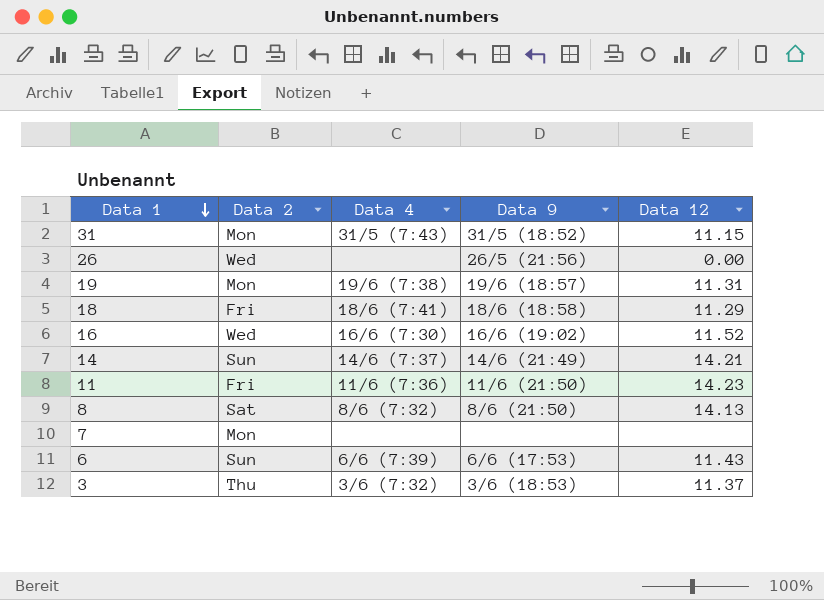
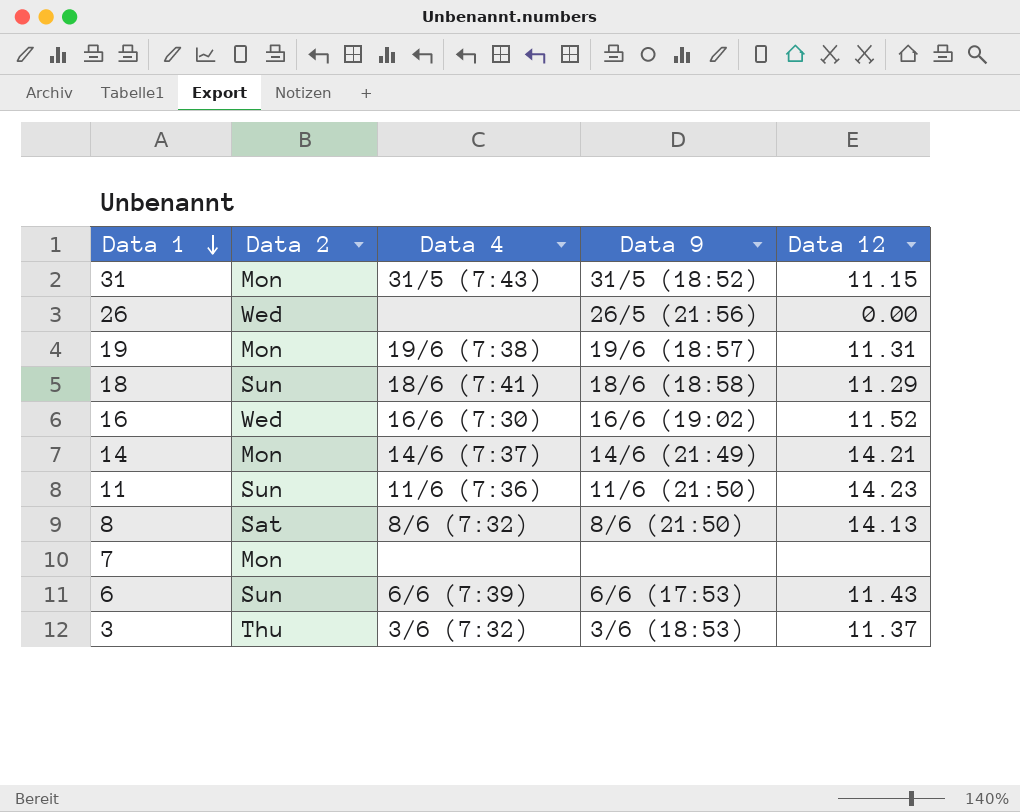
18 | Data 2: Fri -> Sun
14 | Data 2: Sun -> Mon
11 | Data 2: Fri -> Sun

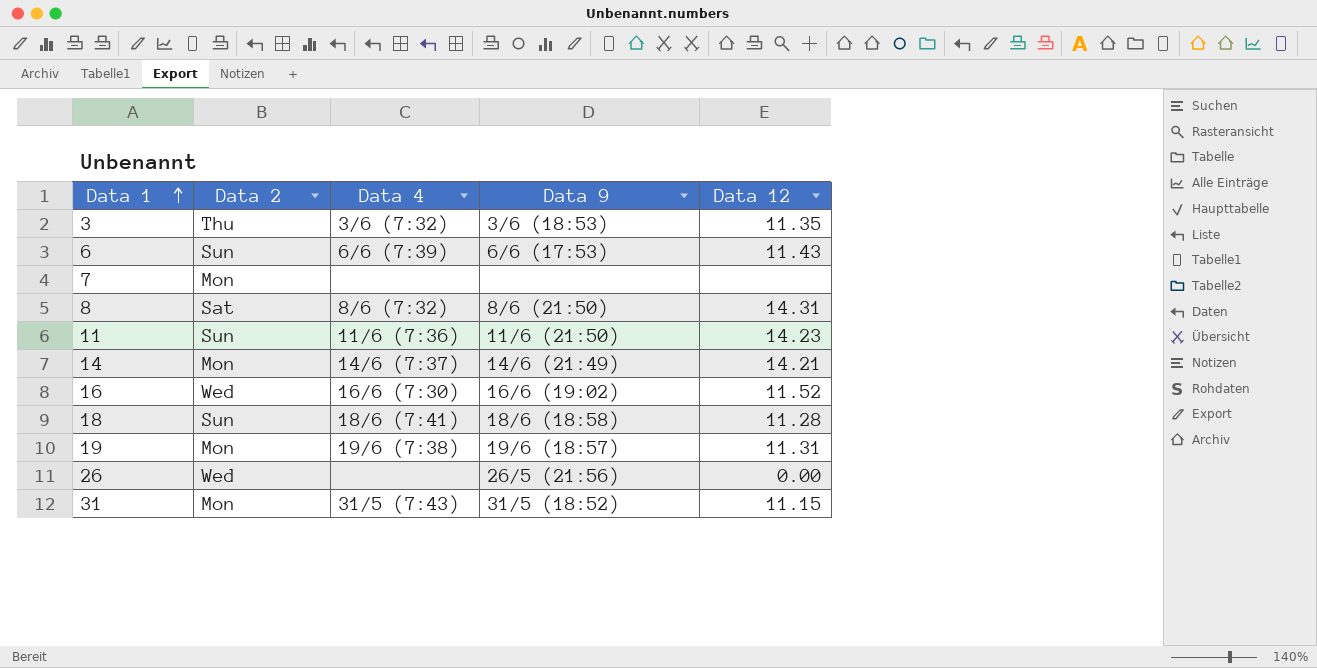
row order: Data 1 descending -> Data 1 ascending
3 | Data 12: 11.37 -> 11.35
8 | Data 12: 14.13 -> 14.31
18 | Data 12: 11.29 -> 11.28

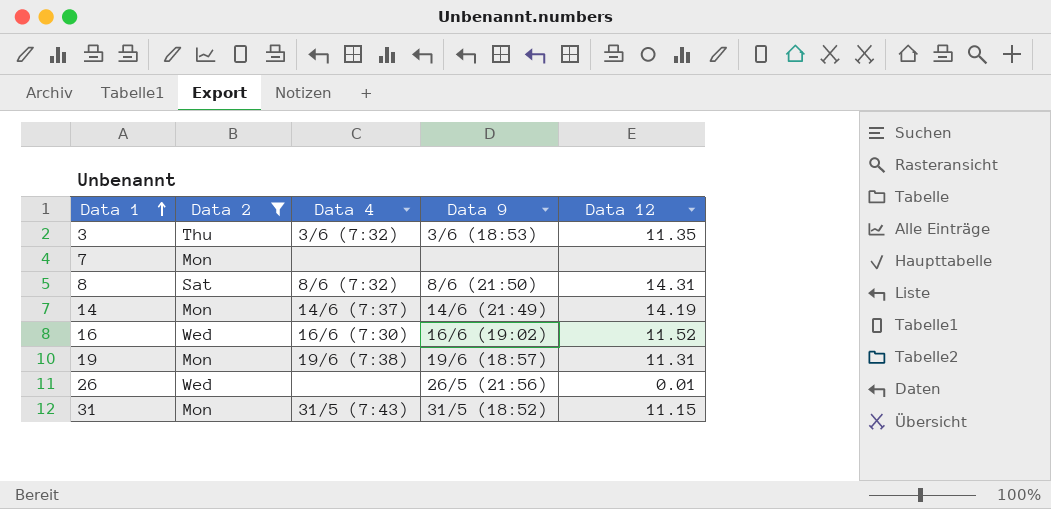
filter: none -> Data 2 != Sun
14 | Data 12: 14.21 -> 14.19
26 | Data 12: 0.00 -> 0.01

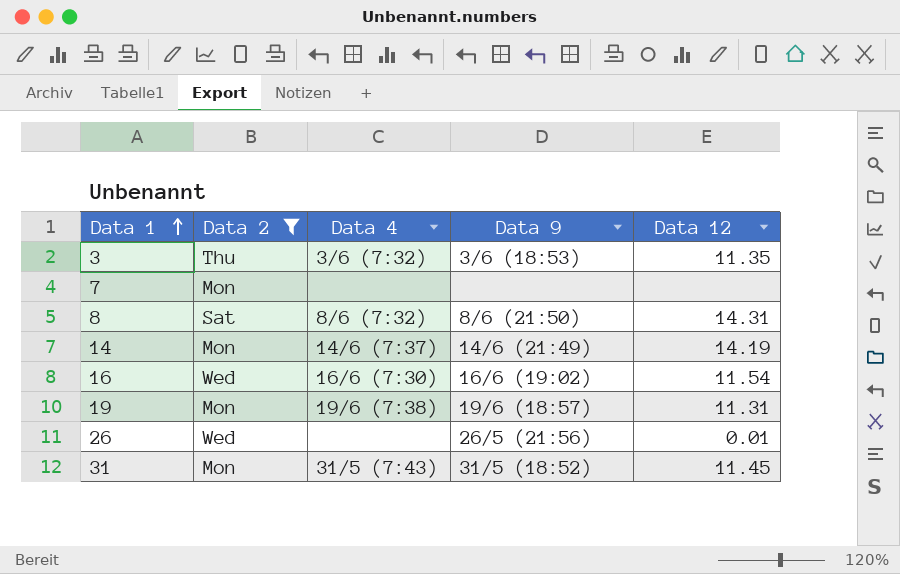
16 | Data 12: 11.52 -> 11.54
31 | Data 12: 11.15 -> 11.45

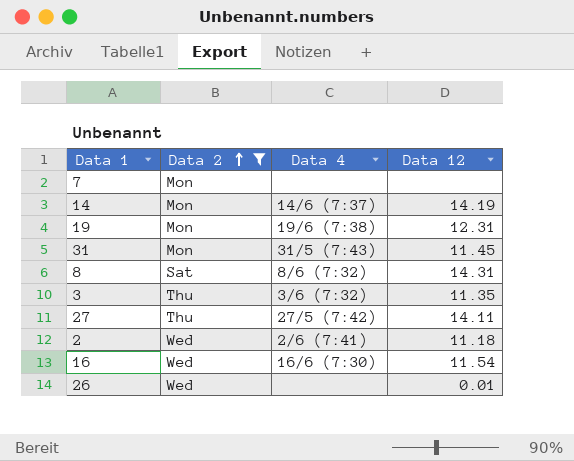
row order: Data 1 ascending -> Data 2 ascending
column Data 9 | position: 4 -> none
19 | Data 12: 11.31 -> 12.31
row 27: none -> Thu | 27/5 (7:42) | 14.11
row 2: none -> Wed | 2/6 (7:41) | 11.18

